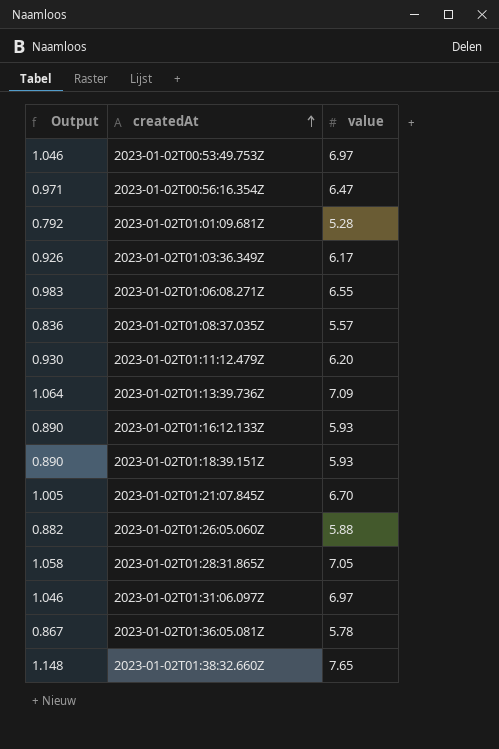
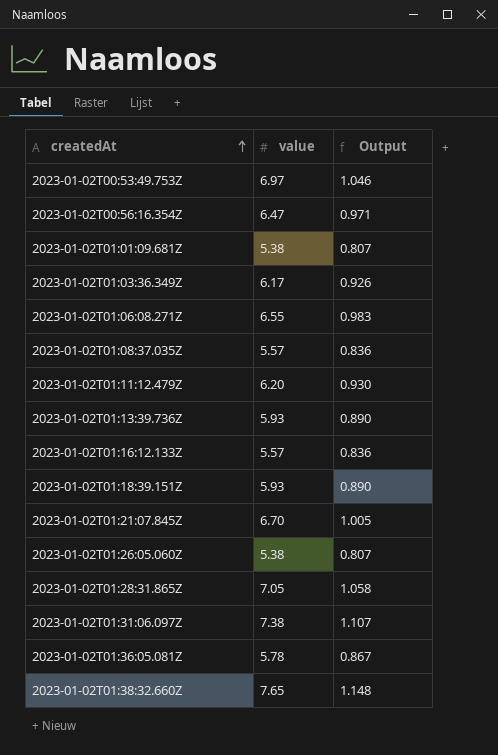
column Output | position: 1 -> 3
2023-01-02T01:01:09.681Z | value: 5.28 -> 5.38
2023-01-02T01:01:09.681Z | Output: 0.792 -> 0.807
2023-01-02T01:13:39.736Z | value: 7.09 -> 5.93
2023-01-02T01:13:39.736Z | Output: 1.064 -> 0.890
2023-01-02T01:16:12.133Z | value: 5.93 -> 5.57
2023-01-02T01:16:12.133Z | Output: 0.890 -> 0.836
2023-01-02T01:26:05.060Z | value: 5.88 -> 5.38
2023-01-02T01:26:05.060Z | Output: 0.882 -> 0.807
2023-01-02T01:31:06.097Z | value: 6.97 -> 7.38
2023-01-02T01:31:06.097Z | Output: 1.046 -> 1.107

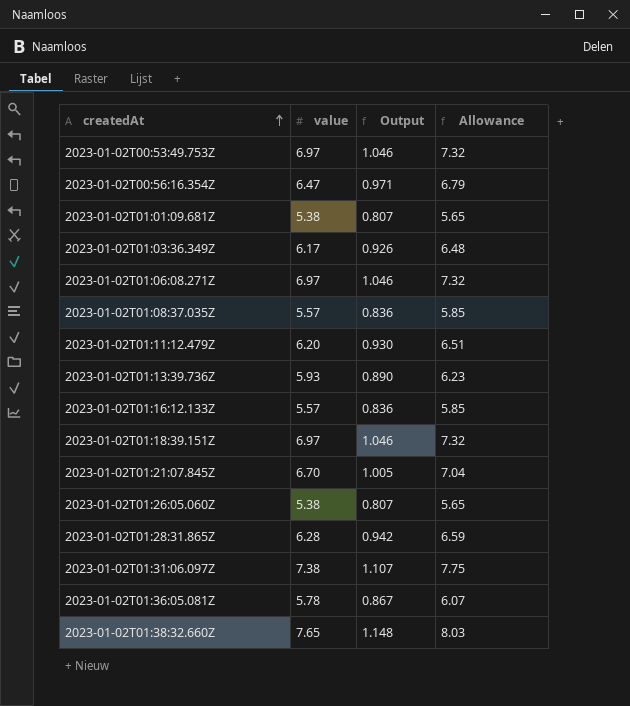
column Allowance | formula: none -> [value] * 1.05
2023-01-02T01:06:08.271Z | value: 6.55 -> 6.97
2023-01-02T01:06:08.271Z | Output: 0.983 -> 1.046
2023-01-02T01:18:39.151Z | value: 5.93 -> 6.97
2023-01-02T01:18:39.151Z | Output: 0.890 -> 1.046
2023-01-02T01:28:31.865Z | value: 7.05 -> 6.28
2023-01-02T01:28:31.865Z | Output: 1.058 -> 0.942

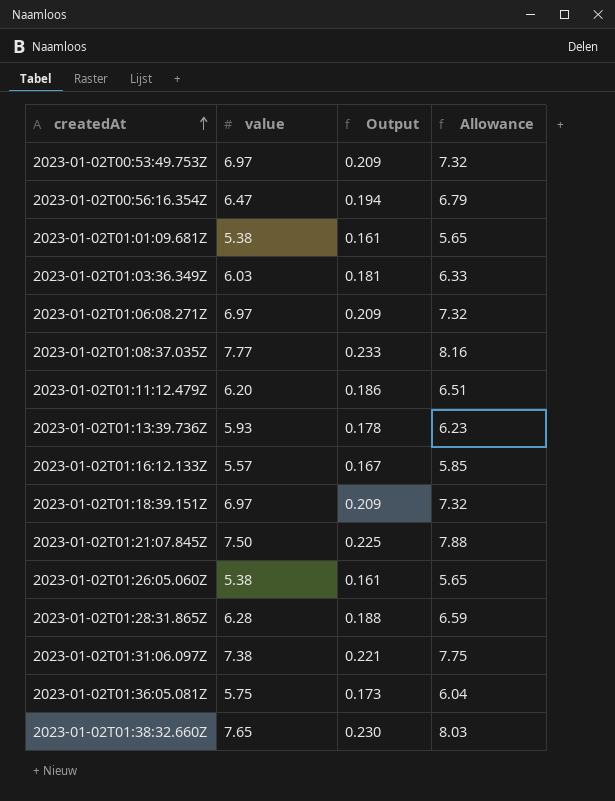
column Output | formula: [value] * 0.15 -> [value] * 0.03
2023-01-02T01:03:36.349Z | value: 6.17 -> 6.03
2023-01-02T01:03:36.349Z | Allowance: 6.48 -> 6.33
2023-01-02T01:08:37.035Z | value: 5.57 -> 7.77
2023-01-02T01:08:37.035Z | Allowance: 5.85 -> 8.16
2023-01-02T01:21:07.845Z | value: 6.70 -> 7.50
2023-01-02T01:21:07.845Z | Allowance: 7.04 -> 7.88
2023-01-02T01:36:05.081Z | value: 5.78 -> 5.75
2023-01-02T01:36:05.081Z | Allowance: 6.07 -> 6.04

